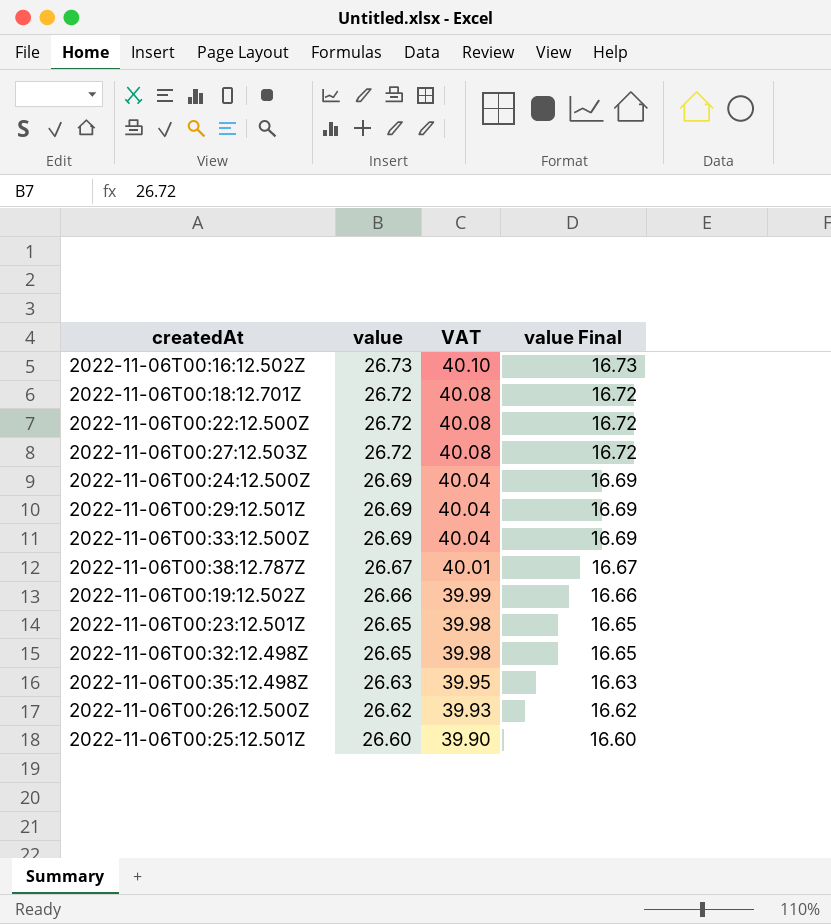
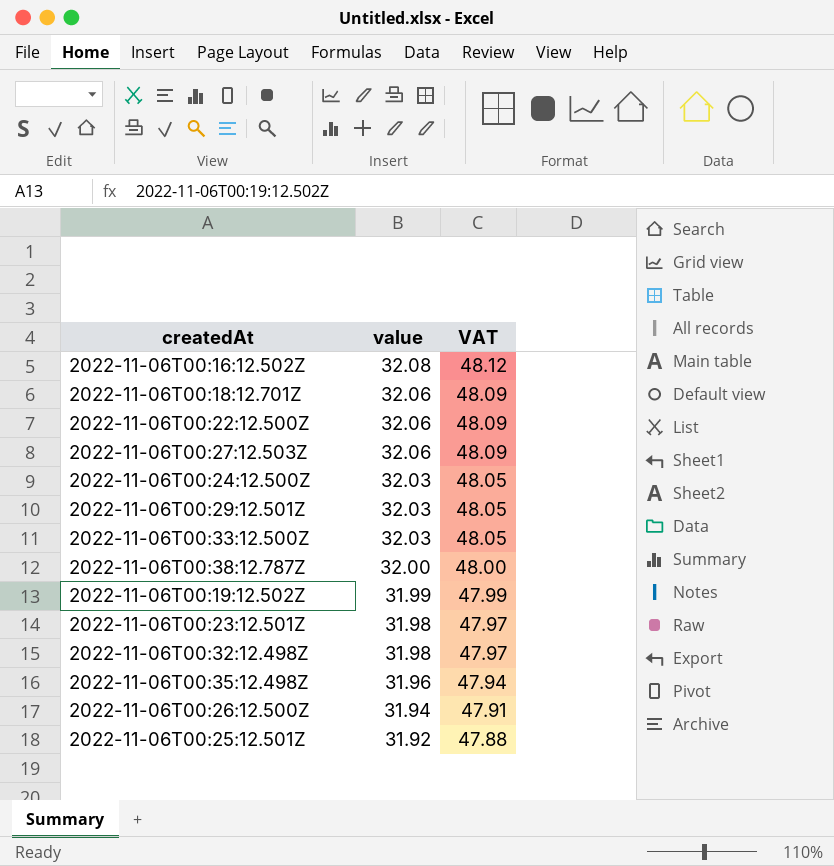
column value Final | formula: [value] - 10 -> none
2022-11-06T00:16:12.502Z | value: 26.73 -> 32.08
2022-11-06T00:16:12.502Z | VAT: 40.10 -> 48.12
2022-11-06T00:18:12.701Z | value: 26.72 -> 32.06
2022-11-06T00:18:12.701Z | VAT: 40.08 -> 48.09
2022-11-06T00:22:12.500Z | value: 26.72 -> 32.06
2022-11-06T00:22:12.500Z | VAT: 40.08 -> 48.09
2022-11-06T00:27:12.503Z | value: 26.72 -> 32.06
2022-11-06T00:27:12.503Z | VAT: 40.08 -> 48.09
2022-11-06T00:24:12.500Z | value: 26.69 -> 32.03
2022-11-06T00:24:12.500Z | VAT: 40.04 -> 48.05
2022-11-06T00:29:12.501Z | value: 26.69 -> 32.03
2022-11-06T00:29:12.501Z | VAT: 40.04 -> 48.05
2022-11-06T00:33:12.500Z | value: 26.69 -> 32.03
2022-11-06T00:33:12.500Z | VAT: 40.04 -> 48.05
2022-11-06T00:38:12.787Z | value: 26.67 -> 32.00
2022-11-06T00:38:12.787Z | VAT: 40.01 -> 48.00
2022-11-06T00:19:12.502Z | value: 26.66 -> 31.99
2022-11-06T00:19:12.502Z | VAT: 39.99 -> 47.99
2022-11-06T00:23:12.501Z | value: 26.65 -> 31.98
2022-11-06T00:23:12.501Z | VAT: 39.98 -> 47.97
2022-11-06T00:32:12.498Z | value: 26.65 -> 31.98
2022-11-06T00:32:12.498Z | VAT: 39.98 -> 47.97
2022-11-06T00:35:12.498Z | value: 26.63 -> 31.96
2022-11-06T00:35:12.498Z | VAT: 39.95 -> 47.94
2022-11-06T00:26:12.500Z | value: 26.62 -> 31.94
2022-11-06T00:26:12.500Z | VAT: 39.93 -> 47.91
2022-11-06T00:25:12.501Z | value: 26.60 -> 31.92
2022-11-06T00:25:12.501Z | VAT: 39.90 -> 47.88

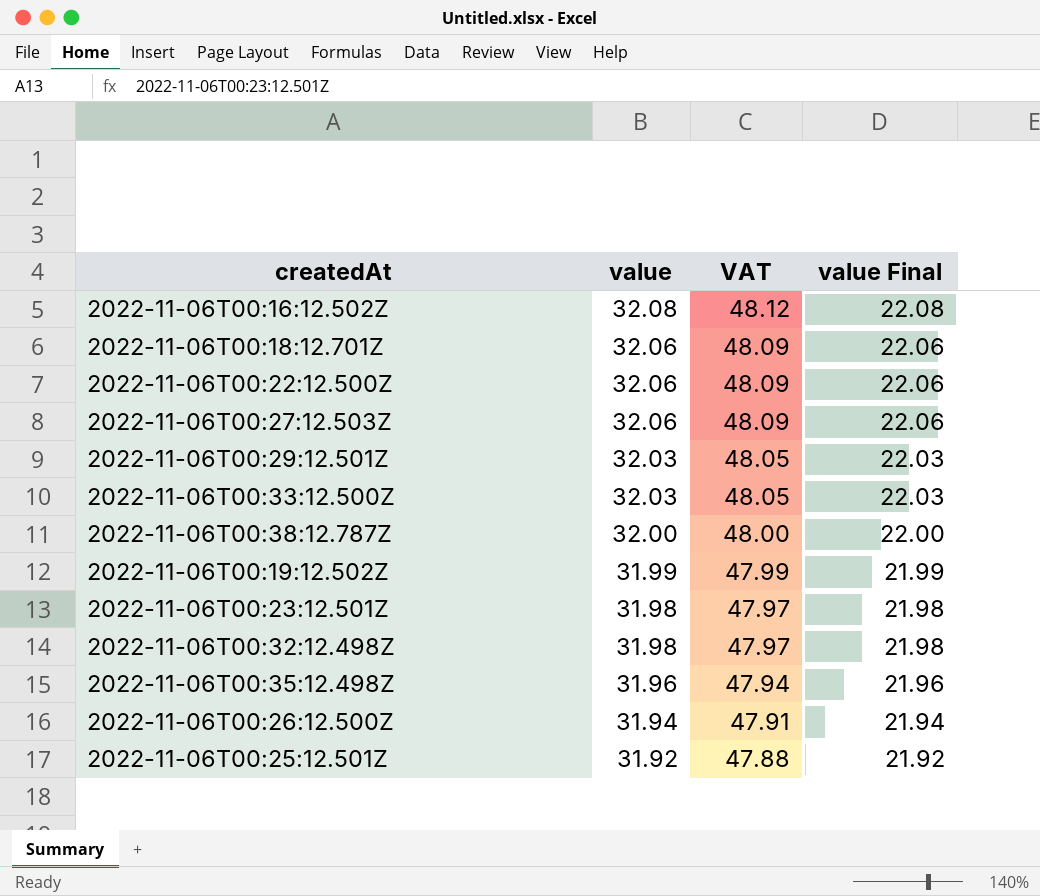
column value Final | formula: none -> [value] - 10
row 2022-11-06T00:24:12.500Z: 32.03 | 48.05 -> none

